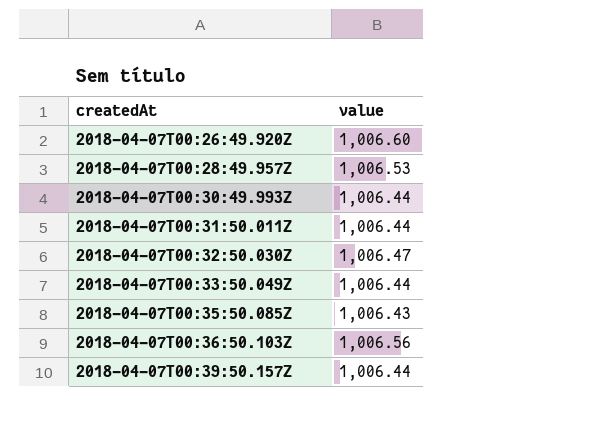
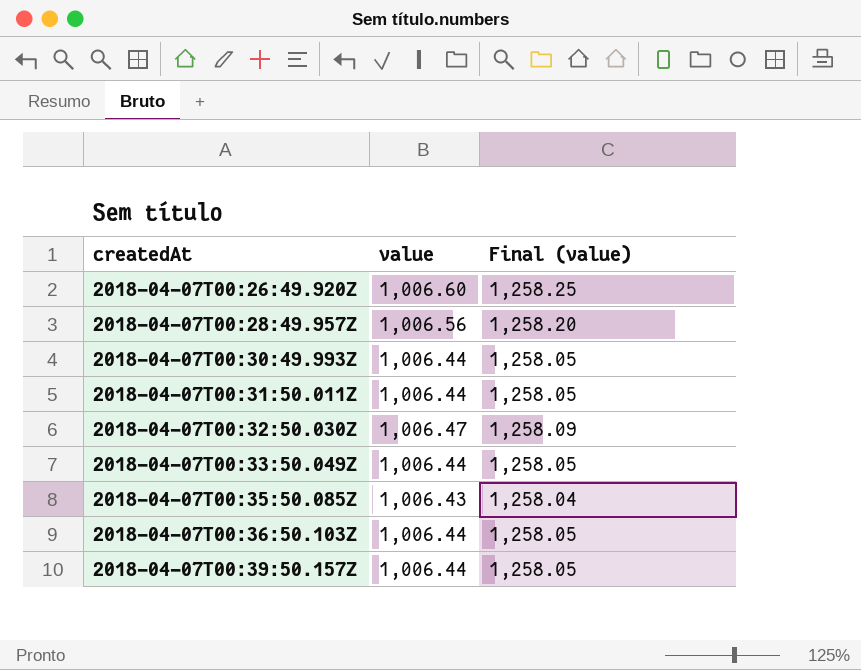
column Final (value) | formula: none -> [value] * 1.25
2018-04-07T00:28:49.957Z | value: 1,006.53 -> 1,006.56
2018-04-07T00:36:50.103Z | value: 1,006.56 -> 1,006.44

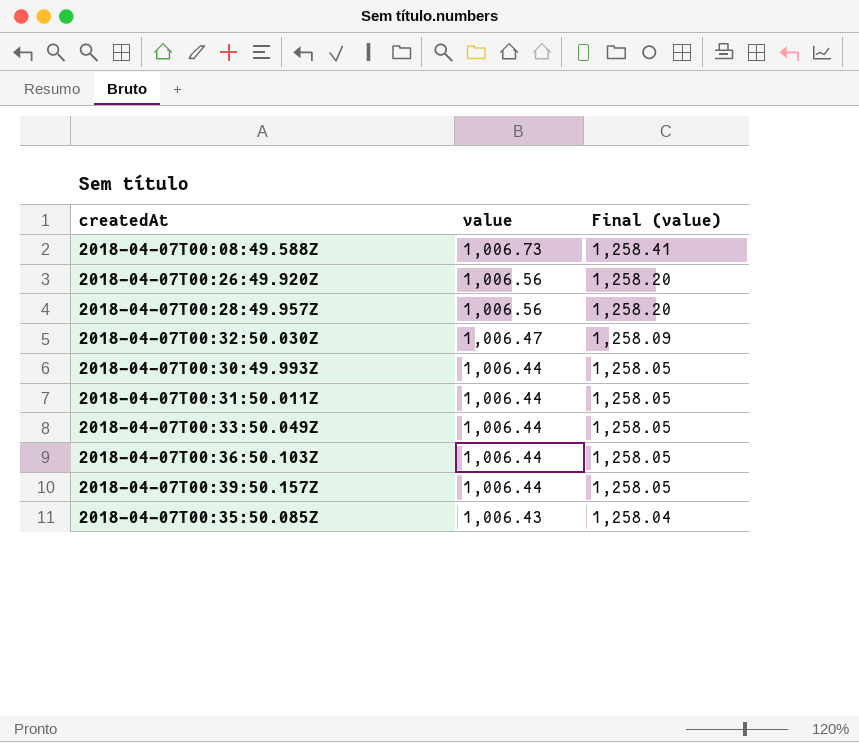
row order: createdAt ascending -> value descending
row 2018-04-07T00:08:49.588Z: none -> 1,006.73 | 1,258.41
2018-04-07T00:26:49.920Z | value: 1,006.60 -> 1,006.56
2018-04-07T00:26:49.920Z | Final (value): 1,258.25 -> 1,258.20

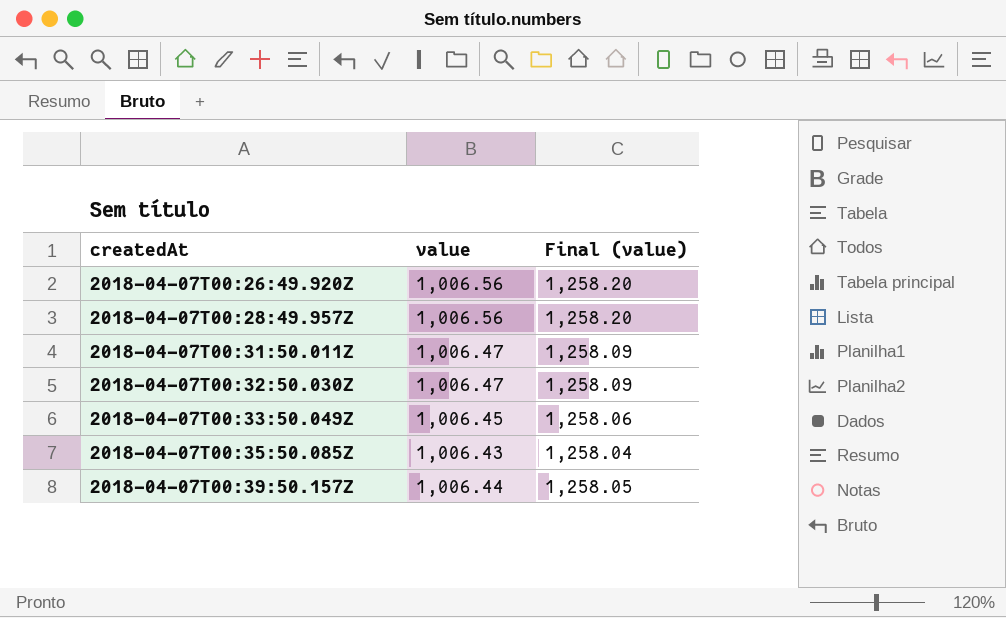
row order: value descending -> createdAt ascending
row 2018-04-07T00:08:49.588Z: 1,006.73 | 1,258.41 -> none
row 2018-04-07T00:30:49.993Z: 1,006.44 | 1,258.05 -> none
row 2018-04-07T00:36:50.103Z: 1,006.44 | 1,258.05 -> none
2018-04-07T00:31:50.011Z | value: 1,006.44 -> 1,006.47
2018-04-07T00:31:50.011Z | Final (value): 1,258.05 -> 1,258.09
2018-04-07T00:33:50.049Z | value: 1,006.44 -> 1,006.45
2018-04-07T00:33:50.049Z | Final (value): 1,258.05 -> 1,258.06

